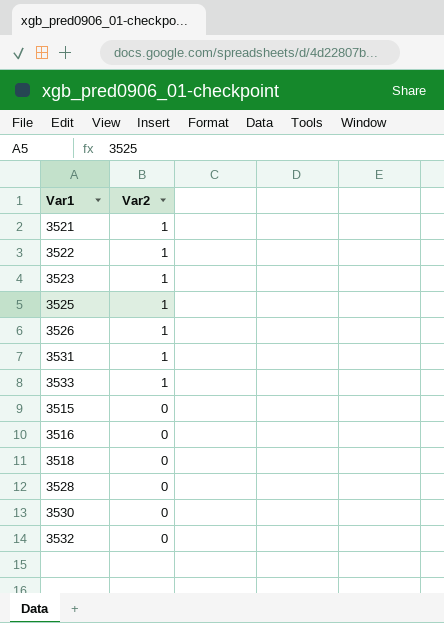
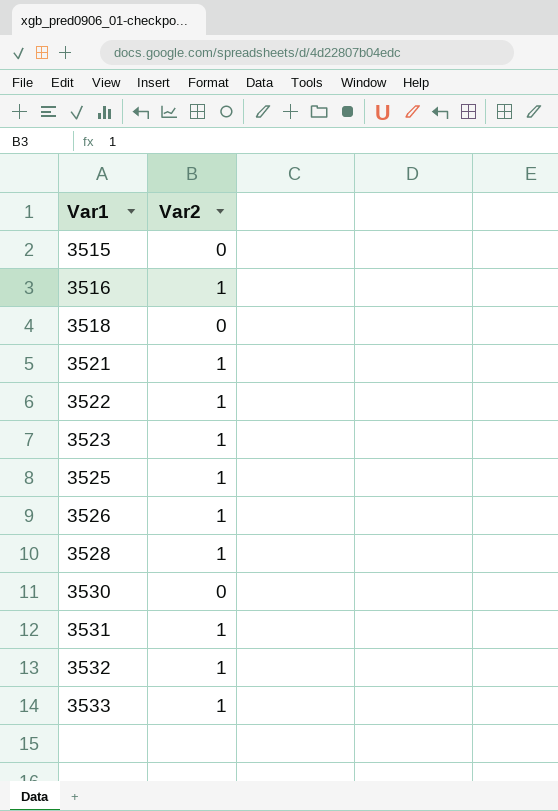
row order: Var2 descending -> Var1 ascending
3516 | Var2: 0 -> 1
3528 | Var2: 0 -> 1
3532 | Var2: 0 -> 1

